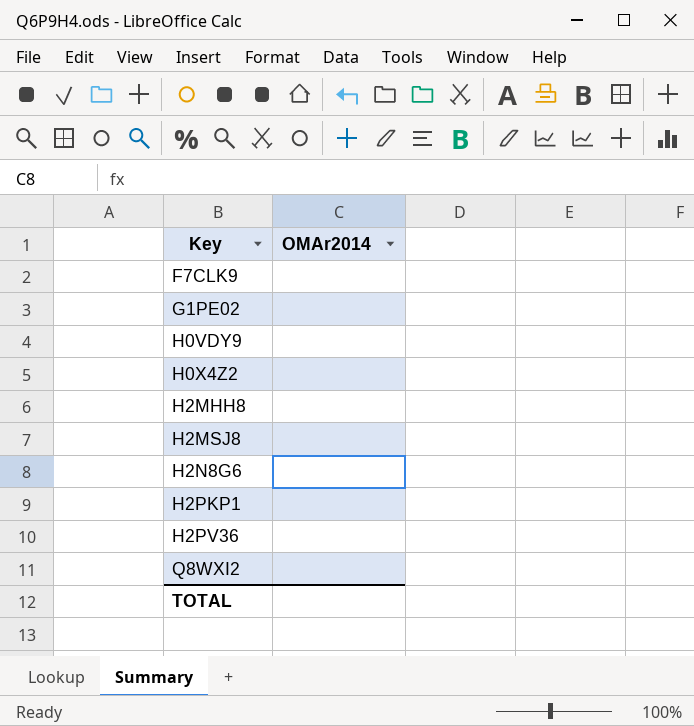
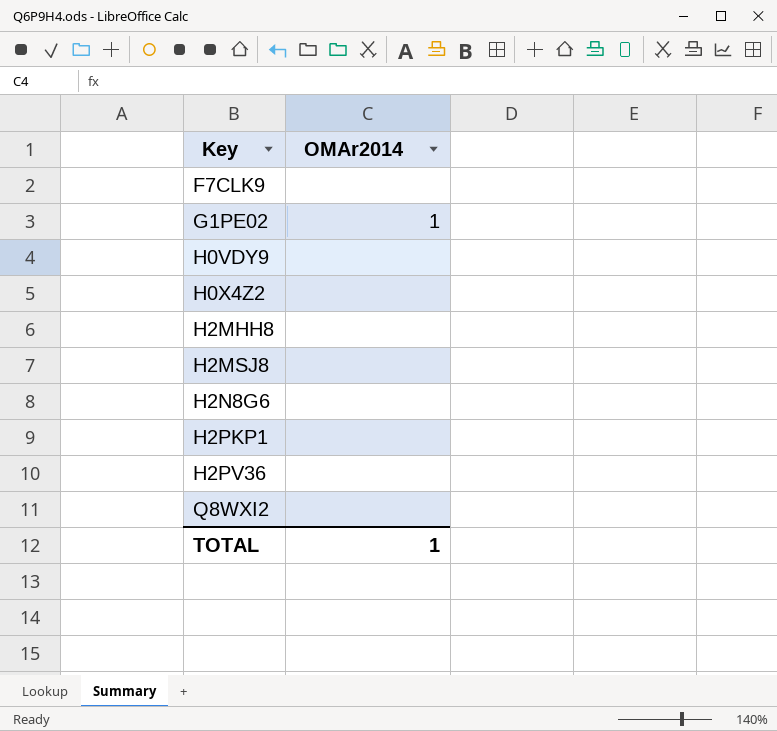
G1PE02 | OMAr2014: none -> 1
TOTAL | OMAr2014: none -> 1

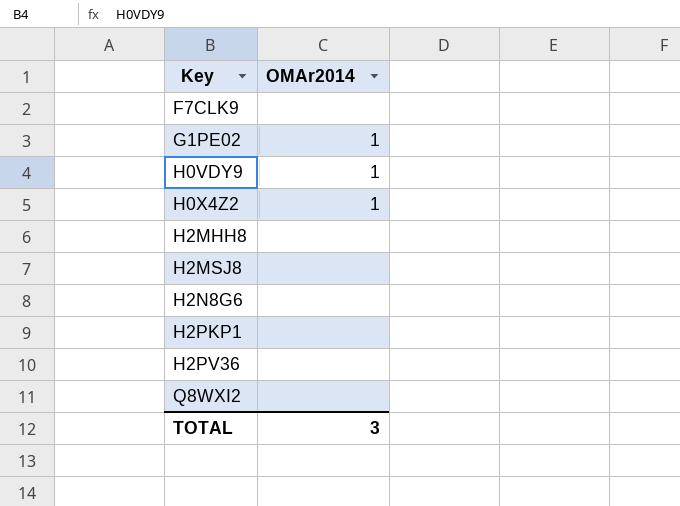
H0VDY9 | OMAr2014: none -> 1
H0X4Z2 | OMAr2014: none -> 1
TOTAL | OMAr2014: 1 -> 3

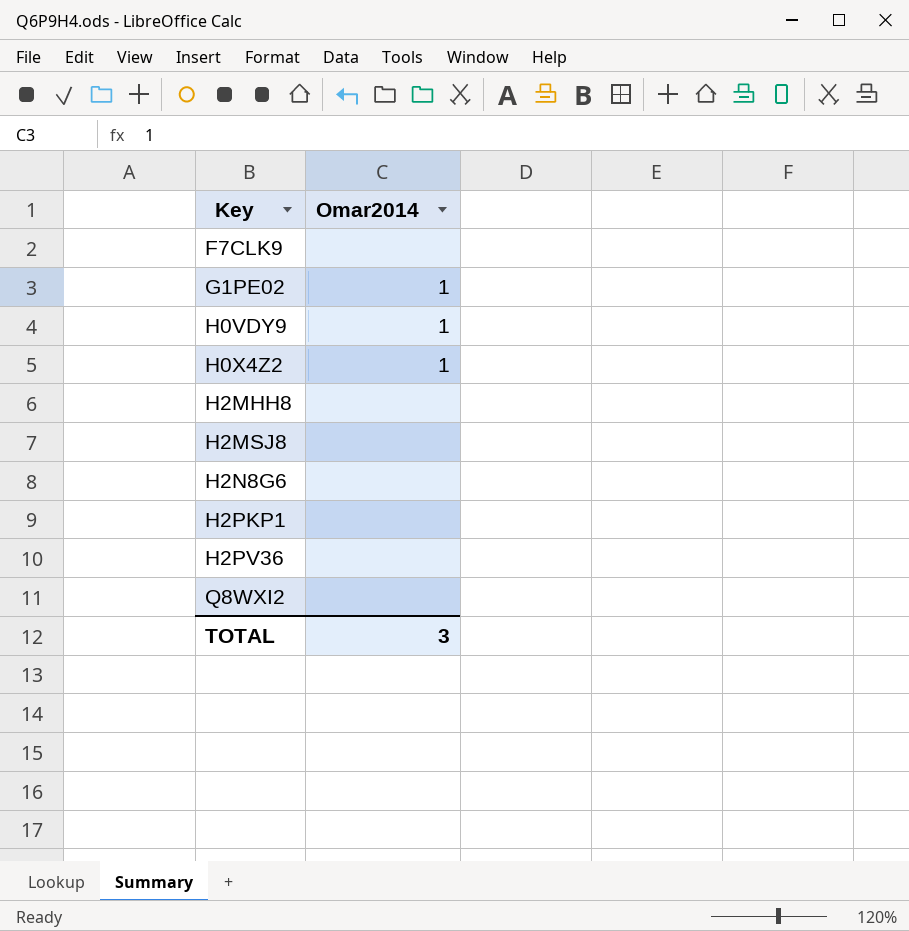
column name: OMAr2014 -> Omar2014

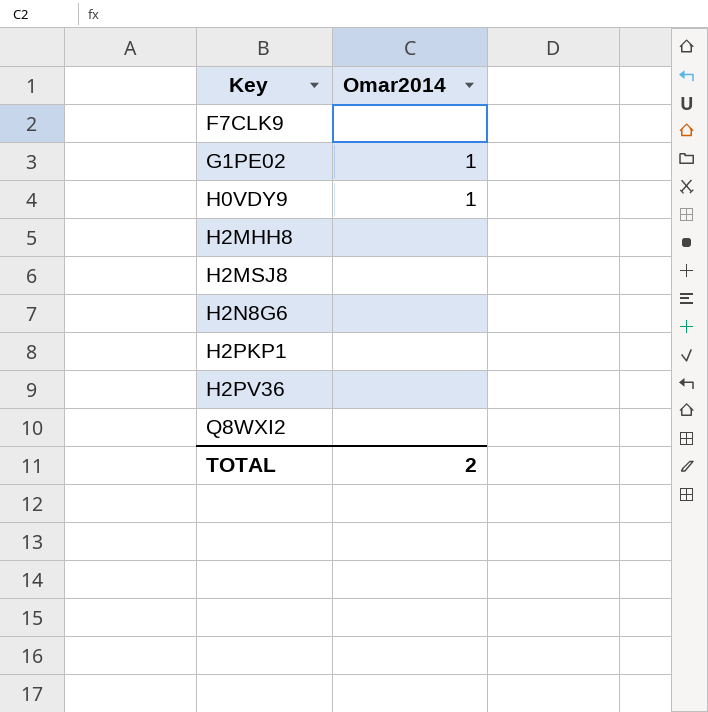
row H0X4Z2: 1 -> none
TOTAL | Omar2014: 3 -> 2

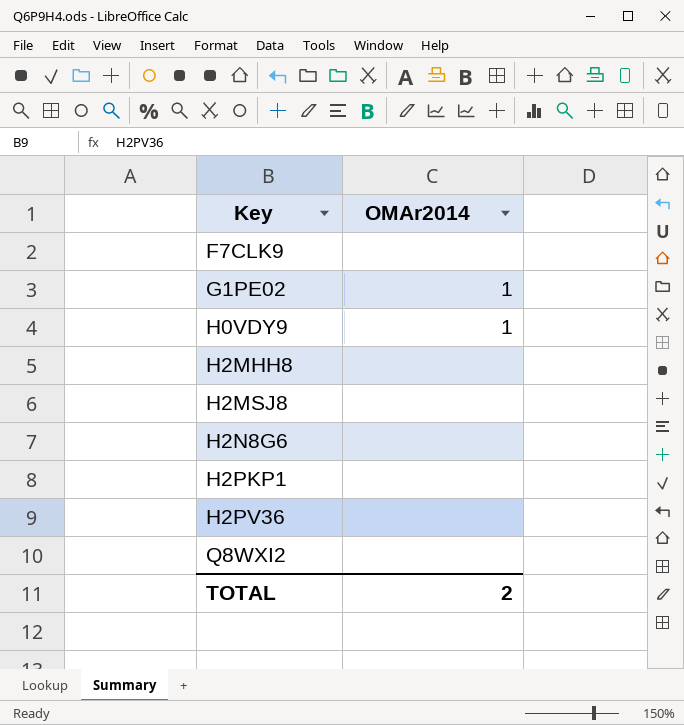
column name: Omar2014 -> OMAr2014

